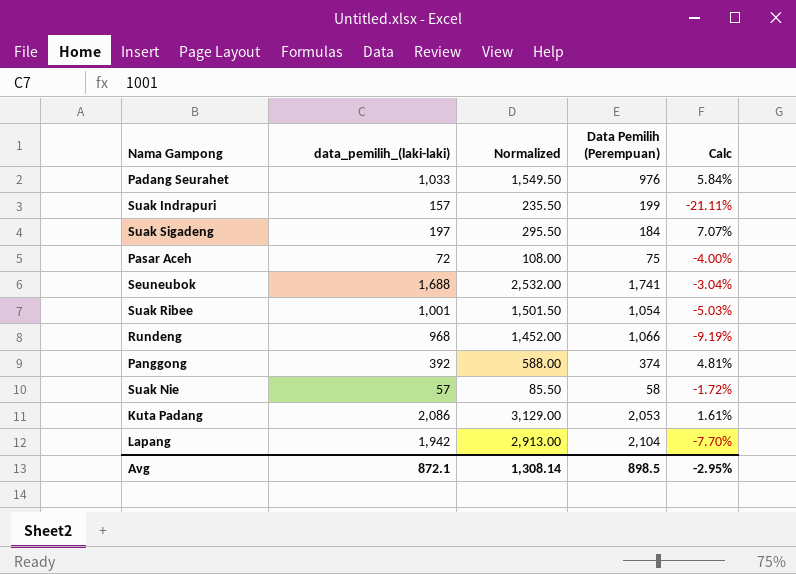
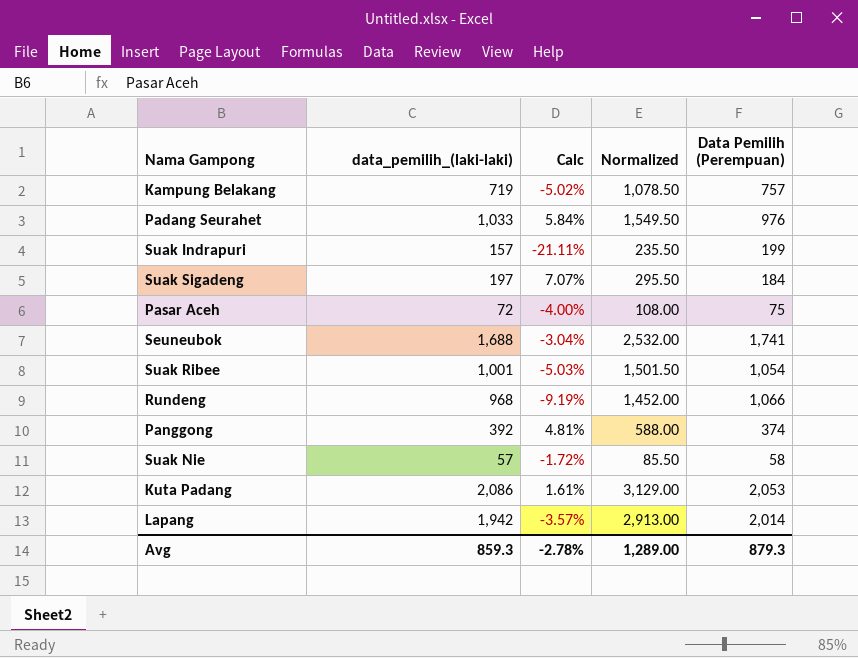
column Calc | position: 5 -> 3
row Kampung Belakang: none -> 719 | -5.02% | 1,078.50 | 757
Lapang | Calc: -7.70% -> -3.57%
Lapang | Data Pemilih (Perempuan): 2,104 -> 2,014
Avg | data_pemilih_(laki-laki): 872.1 -> 859.3
Avg | Calc: -2.95% -> -2.78%
Avg | Normalized: 1,308.14 -> 1,289.00
Avg | Data Pemilih (Perempuan): 898.5 -> 879.3

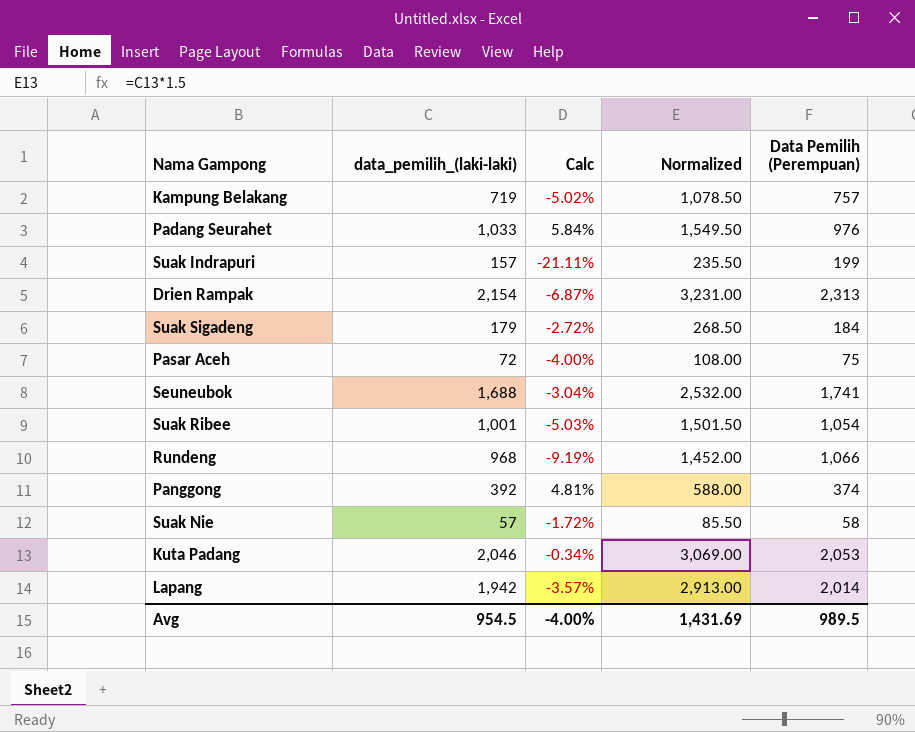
row Drien Rampak: none -> 2,154 | -6.87% | 3,231.00 | 2,313
Suak Sigadeng | data_pemilih_(laki-laki): 197 -> 179
Suak Sigadeng | Calc: 7.07% -> -2.72%
Suak Sigadeng | Normalized: 295.50 -> 268.50
Kuta Padang | data_pemilih_(laki-laki): 2,086 -> 2,046
Kuta Padang | Calc: 1.61% -> -0.34%
Kuta Padang | Normalized: 3,129.00 -> 3,069.00
Avg | data_pemilih_(laki-laki): 859.3 -> 954.5
Avg | Calc: -2.78% -> -4.00%
Avg | Normalized: 1,289.00 -> 1,431.69
Avg | Data Pemilih (Perempuan): 879.3 -> 989.5

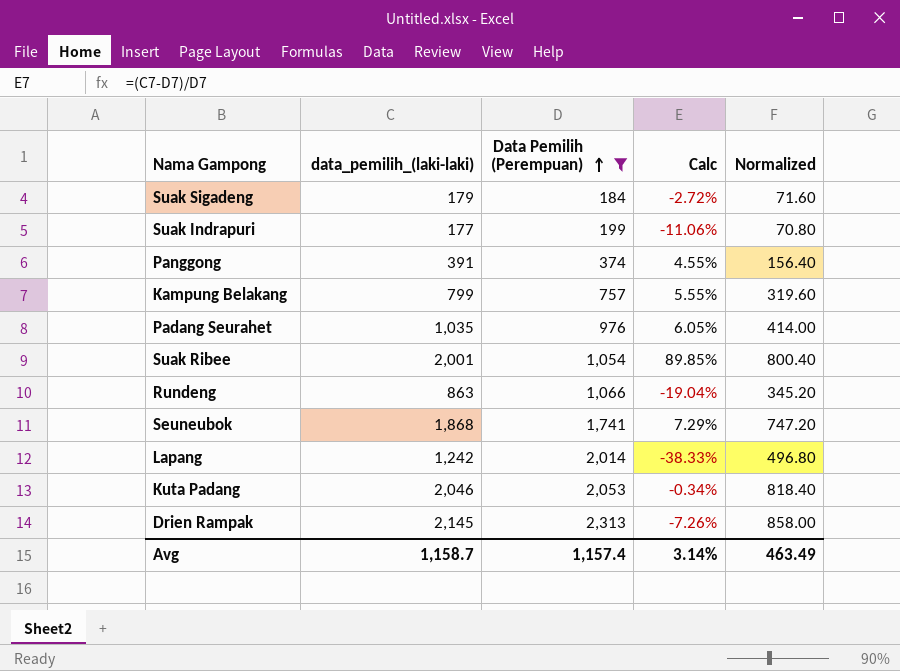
filter: none -> Data Pemilih (Perempuan) >= 184
row order: none -> Data Pemilih (Perempuan) ascending
column Data Pemilih (Perempuan) | position: 5 -> 3
column Normalized | formula: [data_pemilih_(laki-laki)] * 1.5 -> [data_pemilih_(laki-laki)] * 0.4
Suak Indrapuri | data_pemilih_(laki-laki): 157 -> 177
Suak Indrapuri | Calc: -21.11% -> -11.06%
Panggong | data_pemilih_(laki-laki): 392 -> 391
Panggong | Calc: 4.81% -> 4.55%
Kampung Belakang | data_pemilih_(laki-laki): 719 -> 799
Kampung Belakang | Calc: -5.02% -> 5.55%
Padang Seurahet | data_pemilih_(laki-laki): 1,033 -> 1,035
Padang Seurahet | Calc: 5.84% -> 6.05%
Suak Ribee | data_pemilih_(laki-laki): 1,001 -> 2,001
Suak Ribee | Calc: -5.03% -> 89.85%
Rundeng | data_pemilih_(laki-laki): 968 -> 863
Rundeng | Calc: -9.19% -> -19.04%
Seuneubok | data_pemilih_(laki-laki): 1,688 -> 1,868
Seuneubok | Calc: -3.04% -> 7.29%
Lapang | data_pemilih_(laki-laki): 1,942 -> 1,242
Lapang | Calc: -3.57% -> -38.33%
Drien Rampak | data_pemilih_(laki-laki): 2,154 -> 2,145
Drien Rampak | Calc: -6.87% -> -7.26%
Avg | data_pemilih_(laki-laki): 954.5 -> 1,158.7
Avg | Data Pemilih (Perempuan): 989.5 -> 1,157.4
Avg | Calc: -4.00% -> 3.14%
Avg | Normalized: 1,431.69 -> 463.49

